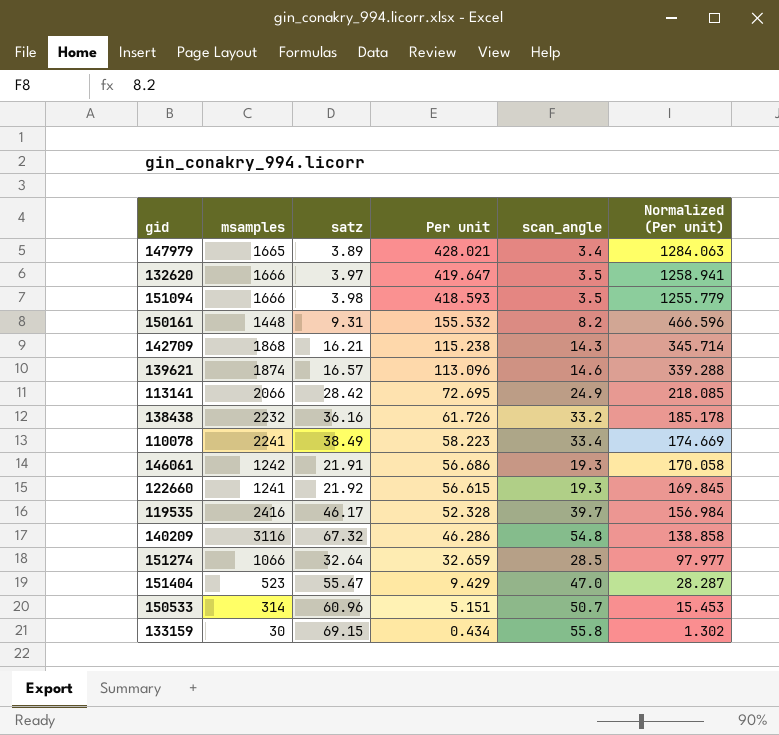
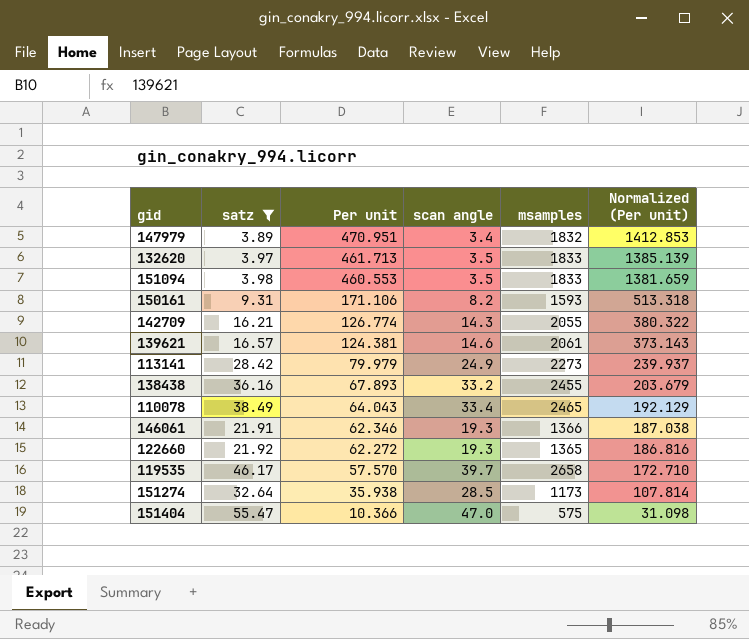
filter: none -> satz <= 55.47
column name: scan_angle -> scan angle
column msamples | position: 2 -> 5
147979 | Per unit: 428.021 -> 470.951
147979 | msamples: 1665 -> 1832
147979 | Normalized (Per unit): 1284.063 -> 1412.853
132620 | Per unit: 419.647 -> 461.713
132620 | msamples: 1666 -> 1833
132620 | Normalized (Per unit): 1258.941 -> 1385.139
151094 | Per unit: 418.593 -> 460.553
151094 | msamples: 1666 -> 1833
151094 | Normalized (Per unit): 1255.779 -> 1381.659
150161 | Per unit: 155.532 -> 171.106
150161 | msamples: 1448 -> 1593
150161 | Normalized (Per unit): 466.596 -> 513.318
142709 | Per unit: 115.238 -> 126.774
142709 | msamples: 1868 -> 2055
142709 | Normalized (Per unit): 345.714 -> 380.322
139621 | Per unit: 113.096 -> 124.381
139621 | msamples: 1874 -> 2061
139621 | Normalized (Per unit): 339.288 -> 373.143
113141 | Per unit: 72.695 -> 79.979
113141 | msamples: 2066 -> 2273
113141 | Normalized (Per unit): 218.085 -> 239.937
138438 | Per unit: 61.726 -> 67.893
138438 | msamples: 2232 -> 2455
138438 | Normalized (Per unit): 185.178 -> 203.679
110078 | Per unit: 58.223 -> 64.043
110078 | msamples: 2241 -> 2465
110078 | Normalized (Per unit): 174.669 -> 192.129
146061 | Per unit: 56.686 -> 62.346
146061 | msamples: 1242 -> 1366
146061 | Normalized (Per unit): 170.058 -> 187.038
122660 | Per unit: 56.615 -> 62.272
122660 | msamples: 1241 -> 1365
122660 | Normalized (Per unit): 169.845 -> 186.816
119535 | Per unit: 52.328 -> 57.570
119535 | msamples: 2416 -> 2658
119535 | Normalized (Per unit): 156.984 -> 172.710
151274 | Per unit: 32.659 -> 35.938
151274 | msamples: 1066 -> 1173
151274 | Normalized (Per unit): 97.977 -> 107.814
151404 | Per unit: 9.429 -> 10.366
151404 | msamples: 523 -> 575
151404 | Normalized (Per unit): 28.287 -> 31.098

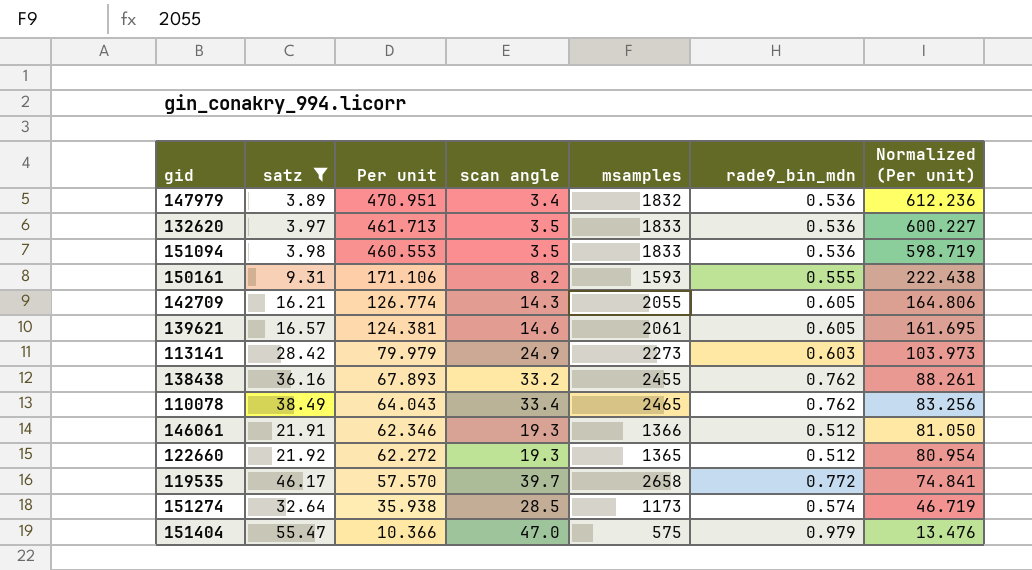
column rade9_bin_mdn | position: none -> 6
column Normalized (Per unit) | formula: [Per unit] * 3 -> [Per unit] * 1.3

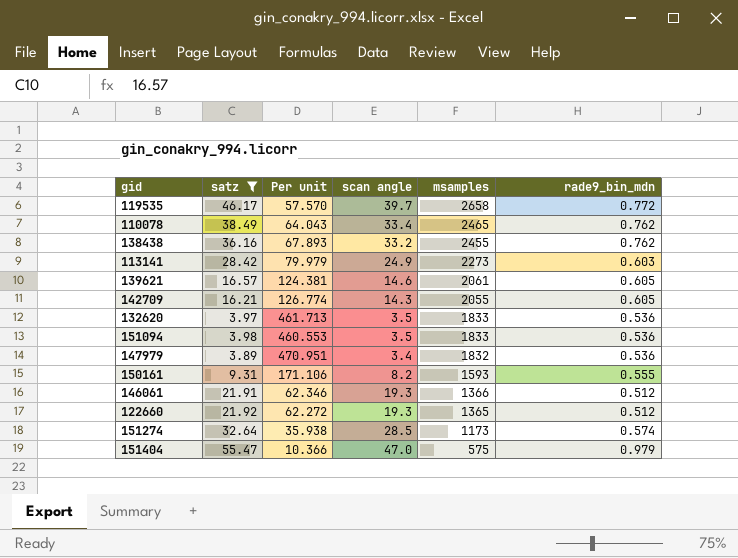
row order: Per unit descending -> msamples descending
column Normalized (Per unit) | formula: [Per unit] * 1.3 -> none

